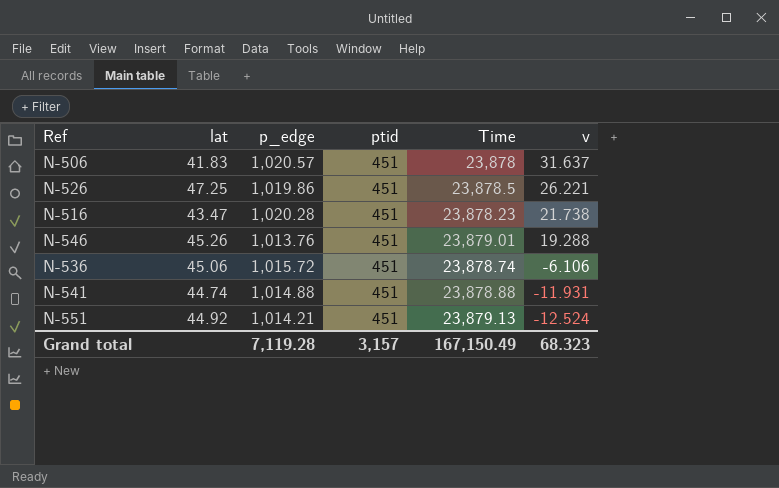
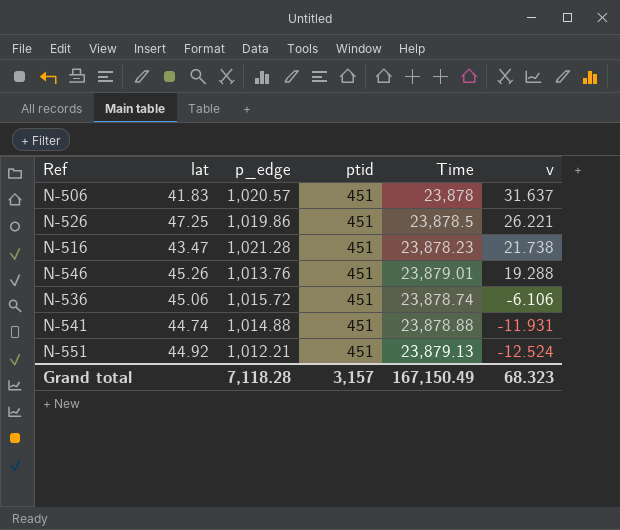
N-516 | p_edge: 1,020.28 -> 1,021.28
N-551 | p_edge: 1,014.21 -> 1,012.21
Grand total | p_edge: 7,119.28 -> 7,118.28

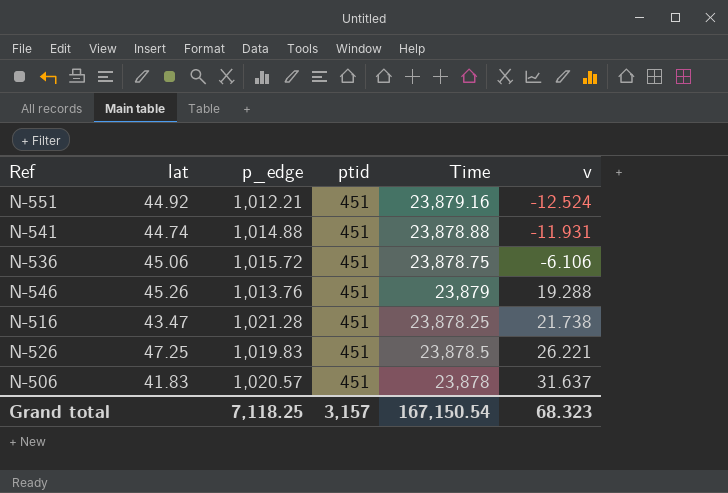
row order: v descending -> v ascending
N-551 | Time: 23,879.13 -> 23,879.16
N-536 | Time: 23,878.74 -> 23,878.75
N-546 | Time: 23,879.01 -> 23,879
N-516 | Time: 23,878.23 -> 23,878.25
N-526 | p_edge: 1,019.86 -> 1,019.83
Grand total | p_edge: 7,118.28 -> 7,118.25
Grand total | Time: 167,150.49 -> 167,150.54

